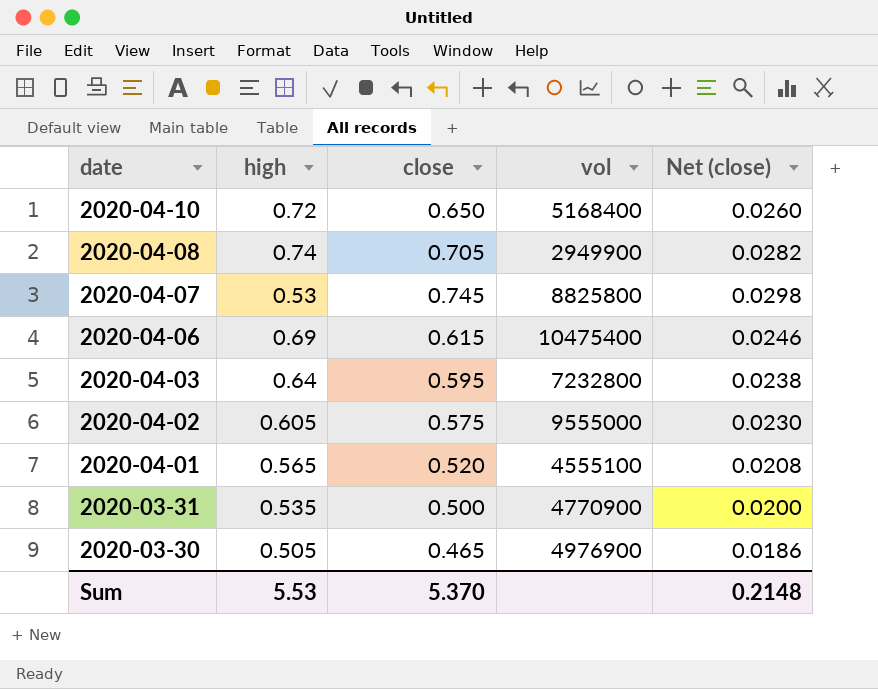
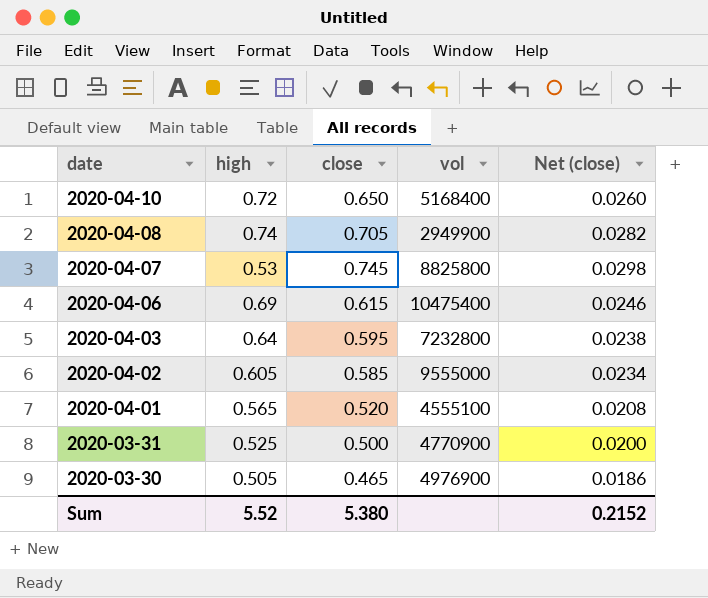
2020-04-02 | close: 0.575 -> 0.585
2020-04-02 | Net (close): 0.0230 -> 0.0234
2020-03-31 | high: 0.535 -> 0.525
Sum | high: 5.53 -> 5.52
Sum | close: 5.370 -> 5.380
Sum | Net (close): 0.2148 -> 0.2152

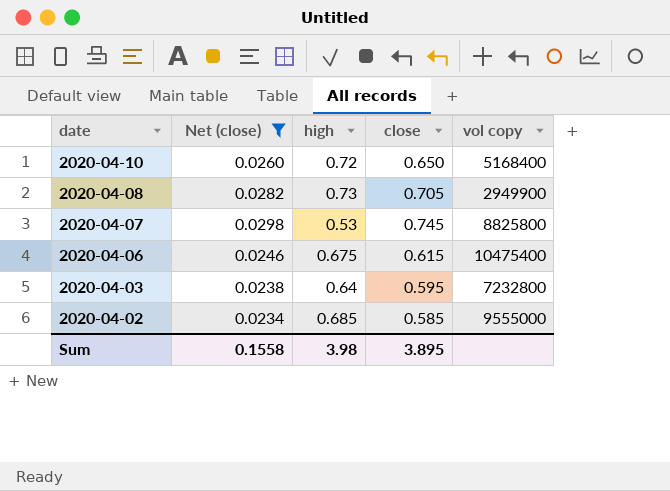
filter: none -> Net (close) >= 0.0234
column Net (close) | position: 5 -> 2
column name: vol -> vol copy
2020-04-08 | high: 0.74 -> 0.73
2020-04-06 | high: 0.69 -> 0.675
2020-04-02 | high: 0.605 -> 0.685
Sum | Net (close): 0.2152 -> 0.1558
Sum | high: 5.52 -> 3.98
Sum | close: 5.380 -> 3.895

